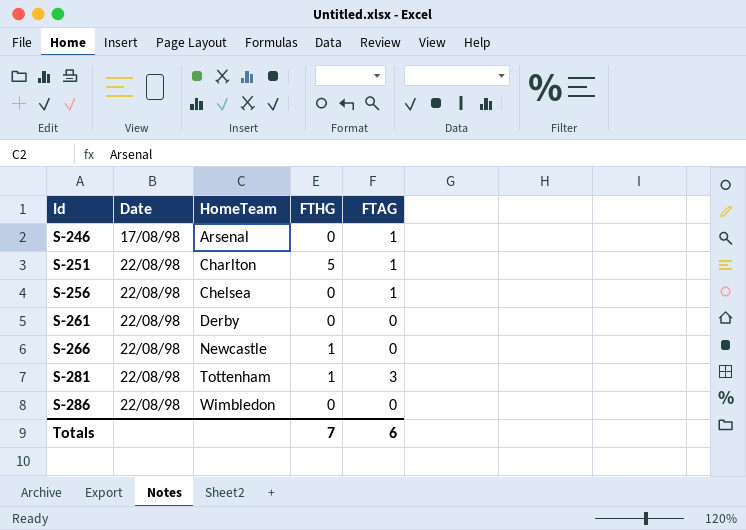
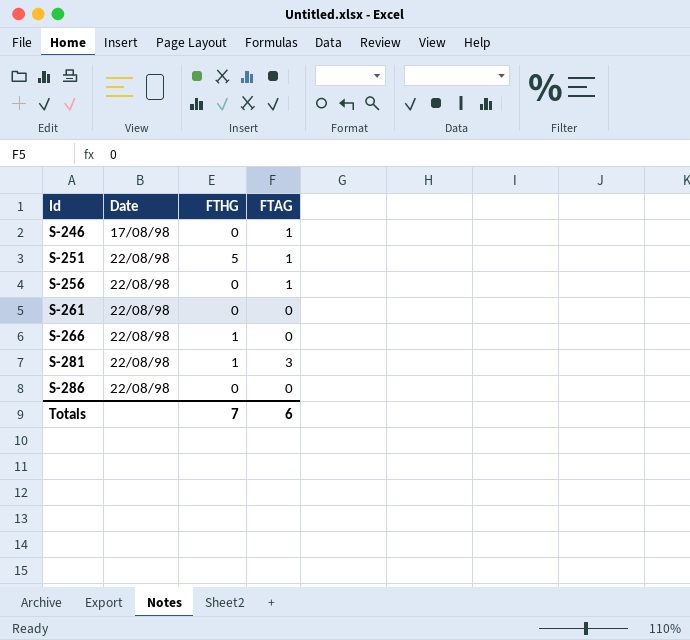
column HomeTeam | position: 3 -> none

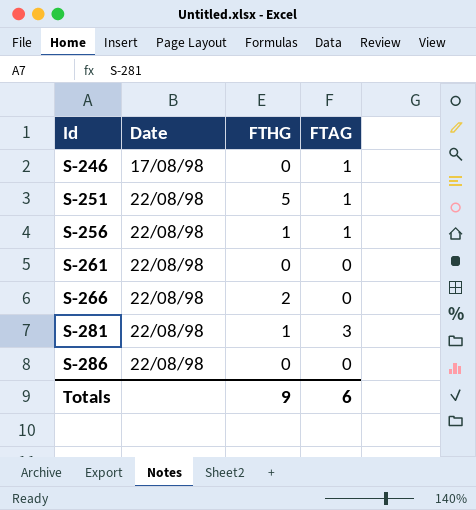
S-256 | FTHG: 0 -> 1
S-266 | FTHG: 1 -> 2
Totals | FTHG: 7 -> 9

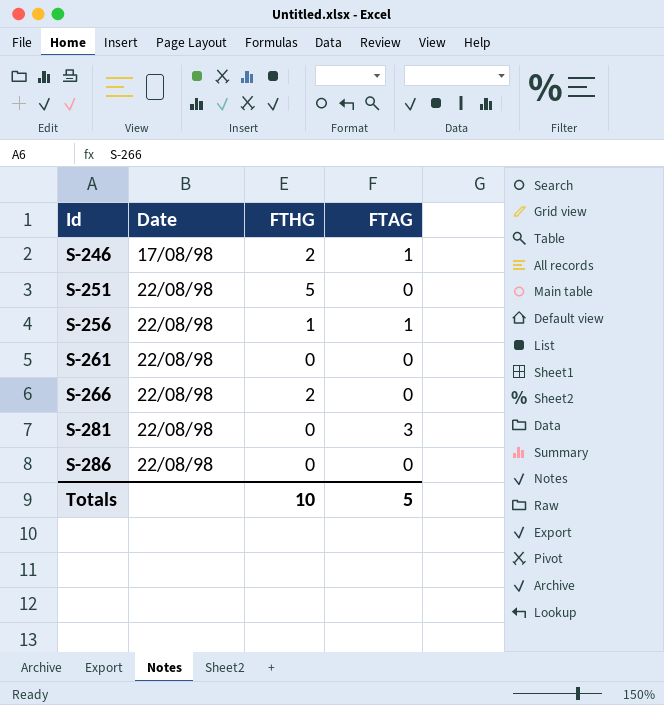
S-246 | FTHG: 0 -> 2
S-251 | FTAG: 1 -> 0
S-281 | FTHG: 1 -> 0
Totals | FTHG: 9 -> 10
Totals | FTAG: 6 -> 5

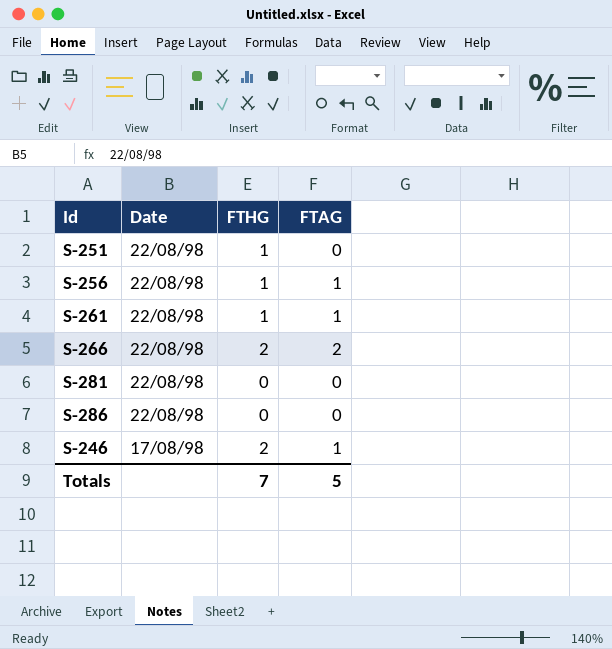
row order: Id ascending -> Date descending
S-251 | FTHG: 5 -> 1
S-261 | FTHG: 0 -> 1
S-261 | FTAG: 0 -> 1
S-266 | FTAG: 0 -> 2
S-281 | FTAG: 3 -> 0
Totals | FTHG: 10 -> 7

